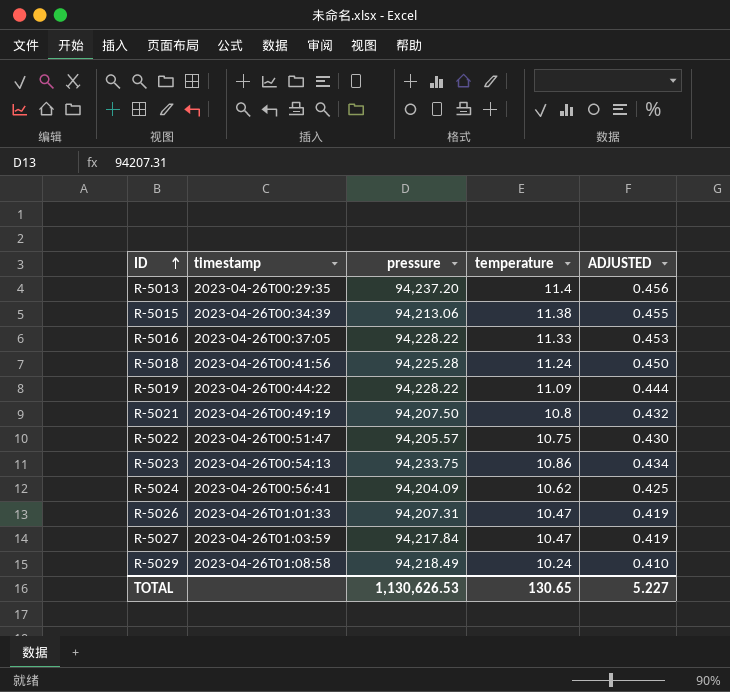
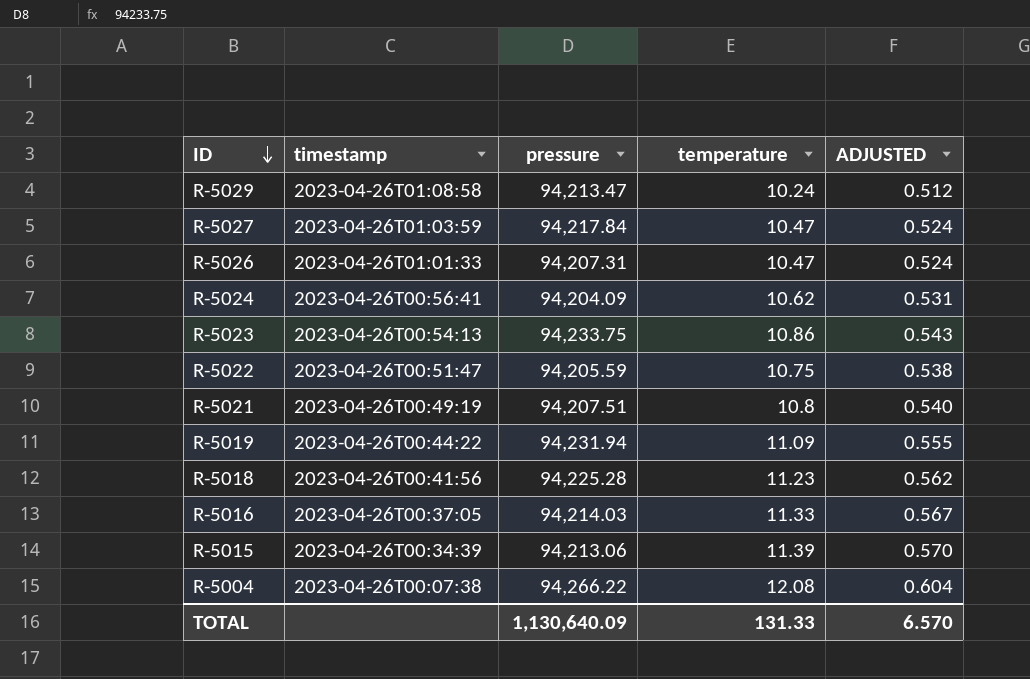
row order: ID ascending -> ID descending
column ADJUSTED | formula: [temperature] * 0.04 -> [temperature] * 0.05
row R-5013: 2023-04-26T00:29:35 | 94,237.20 | 11.4 | 0.456 -> none
R-5029 | pressure: 94,218.49 -> 94,213.47
R-5022 | pressure: 94,205.57 -> 94,205.59
R-5021 | pressure: 94,207.50 -> 94,207.51
R-5019 | pressure: 94,228.22 -> 94,231.94
R-5018 | temperature: 11.24 -> 11.23
R-5016 | pressure: 94,228.22 -> 94,214.03
R-5015 | temperature: 11.38 -> 11.39
row R-5004: none -> 2023-04-26T00:07:38 | 94,266.22 | 12.08 | 0.604
TOTAL | pressure: 1,130,626.53 -> 1,130,640.09
TOTAL | temperature: 130.65 -> 131.33
TOTAL | ADJUSTED: 5.227 -> 6.570

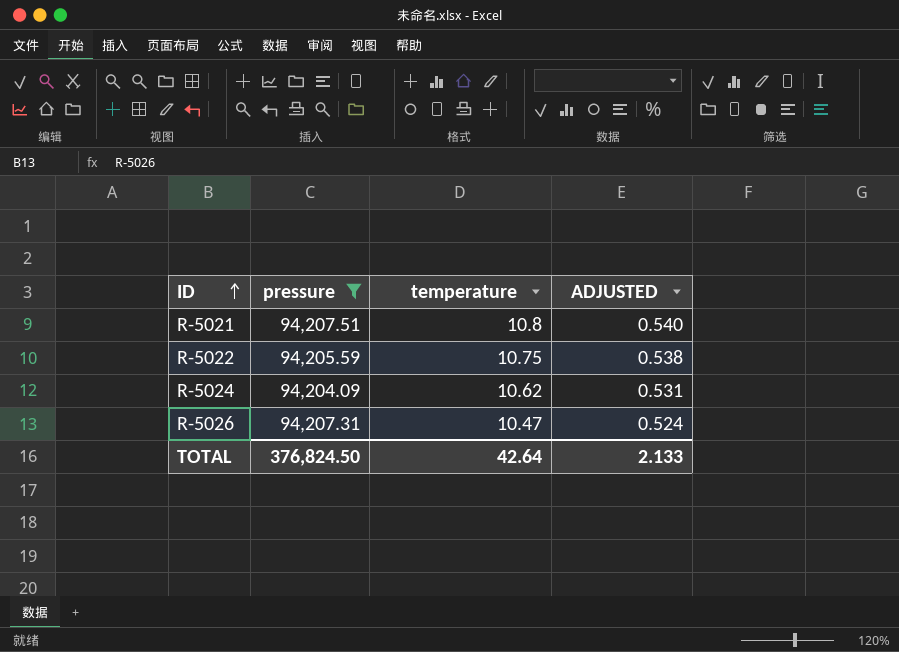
filter: none -> pressure <= 94,207.51
row order: ID descending -> ID ascending
column timestamp | position: 2 -> none
TOTAL | pressure: 1,130,640.09 -> 376,824.50
TOTAL | temperature: 131.33 -> 42.64
TOTAL | ADJUSTED: 6.570 -> 2.133

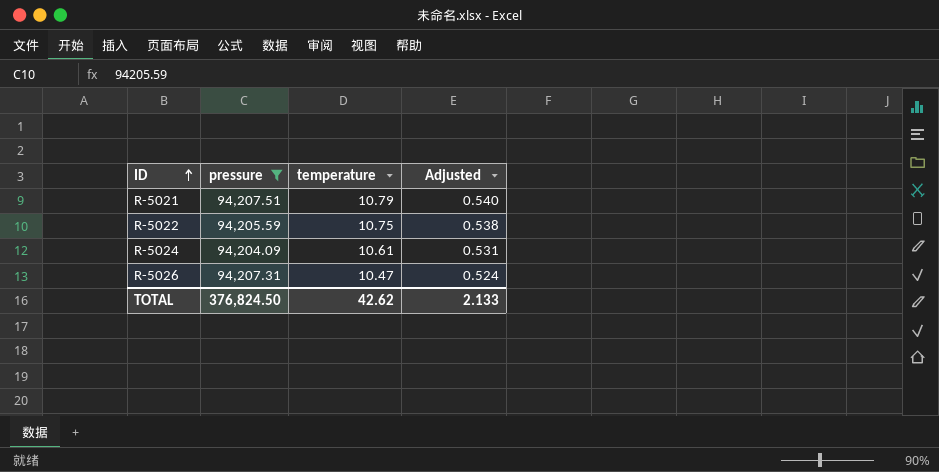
column name: ADJUSTED -> Adjusted
R-5021 | temperature: 10.8 -> 10.79
R-5024 | temperature: 10.62 -> 10.61
TOTAL | temperature: 42.64 -> 42.62

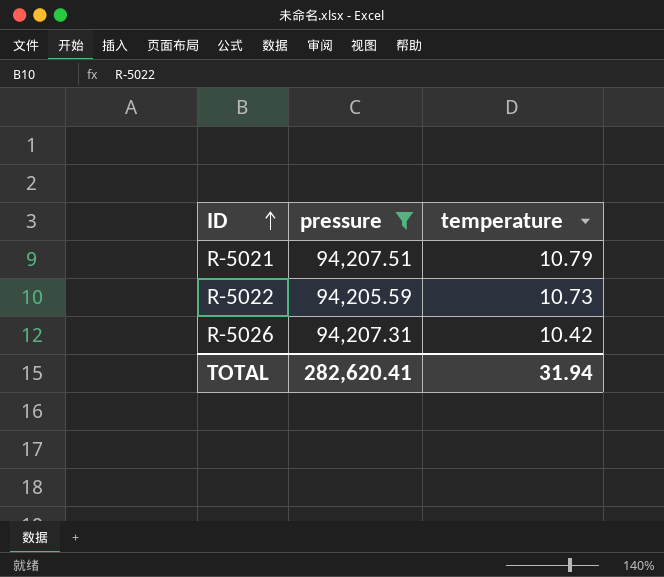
column Adjusted | formula: [temperature] * 0.05 -> none
row R-5024: 94,204.09 | 10.61 | 0.531 -> none
R-5022 | temperature: 10.75 -> 10.73
R-5026 | temperature: 10.47 -> 10.42
TOTAL | pressure: 376,824.50 -> 282,620.41
TOTAL | temperature: 42.62 -> 31.94

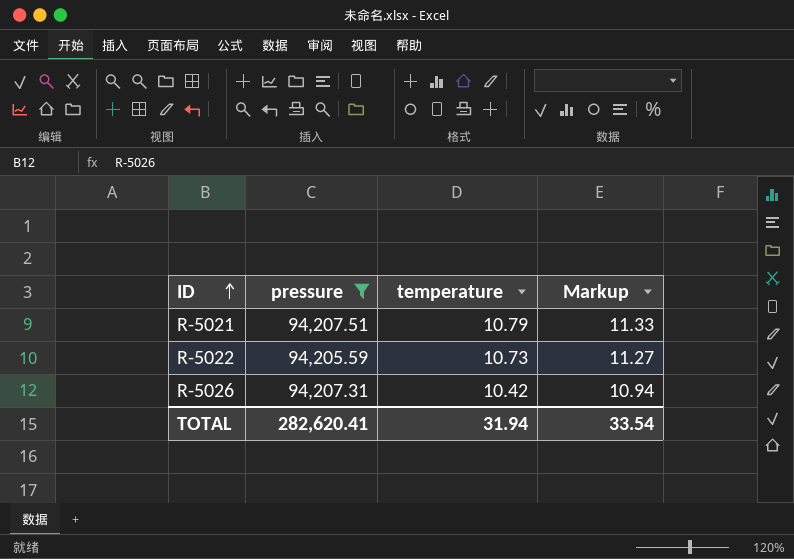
column Markup | formula: none -> [temperature] * 1.05

